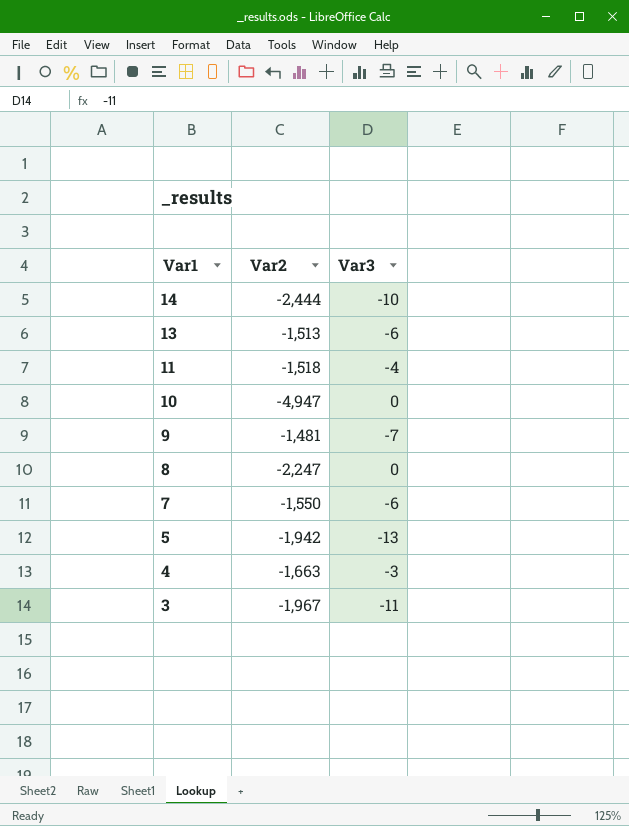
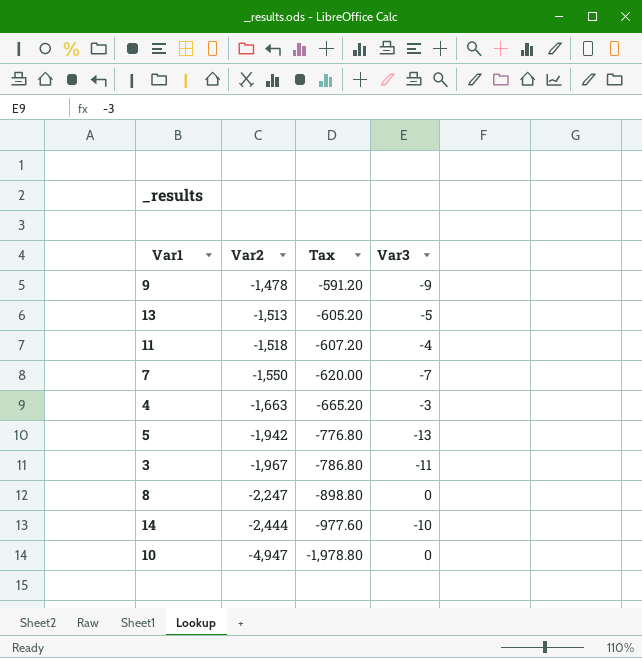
row order: Var1 descending -> Var2 descending
column Tax | formula: none -> [Var2] * 0.4
9 | Var2: -1,481 -> -1,478
9 | Var3: -7 -> -9
13 | Var3: -6 -> -5
7 | Var3: -6 -> -7

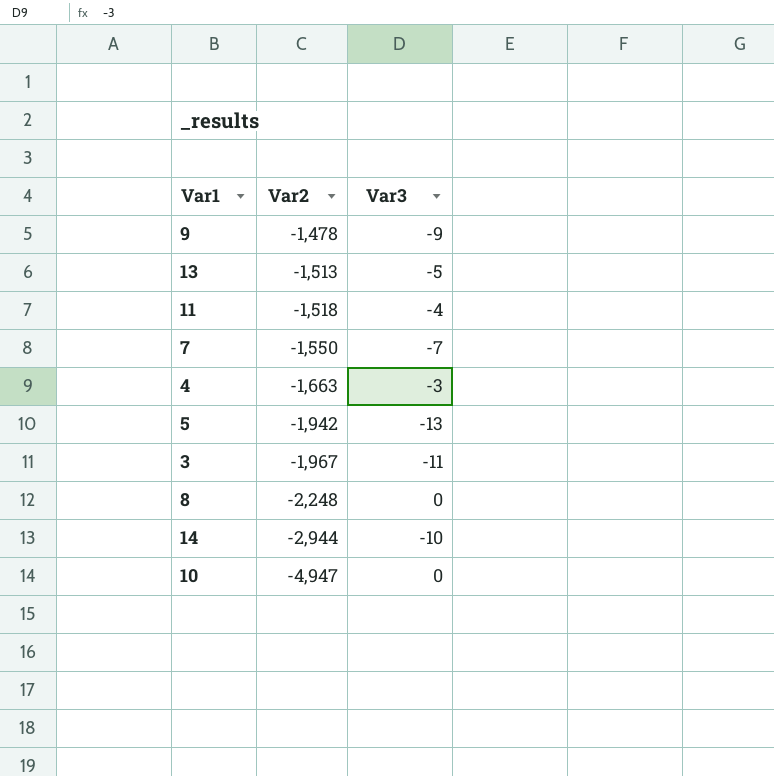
column Tax | formula: [Var2] * 0.4 -> none
8 | Var2: -2,247 -> -2,248
14 | Var2: -2,444 -> -2,944

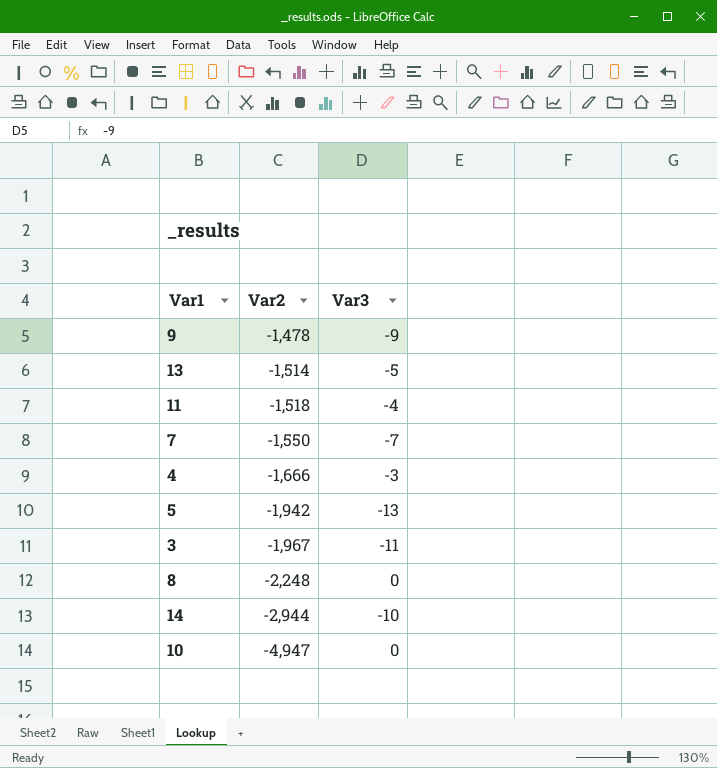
13 | Var2: -1,513 -> -1,514
4 | Var2: -1,663 -> -1,666

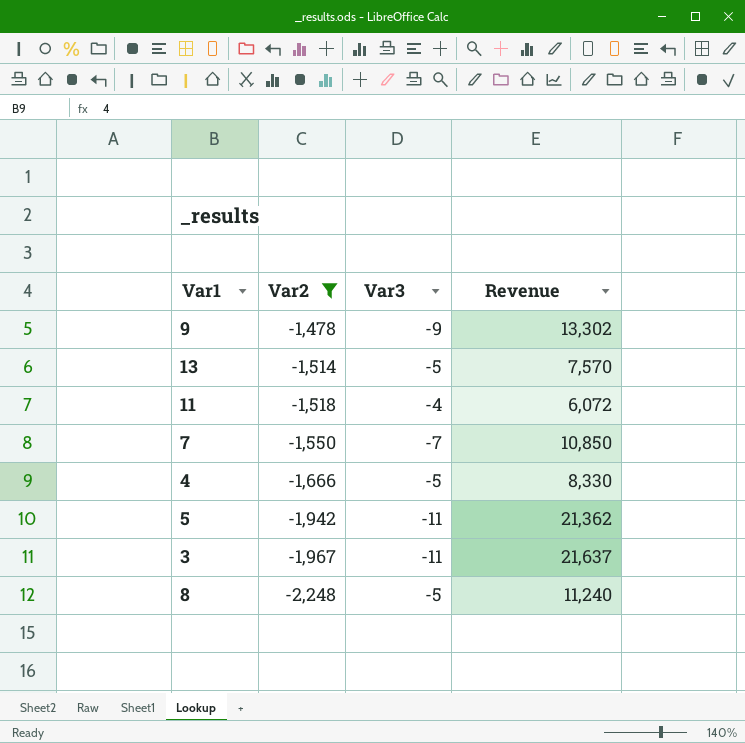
filter: none -> Var2 >= -2,248
column Revenue | formula: none -> [Var2] * [Var3]
4 | Var3: -3 -> -5
5 | Var3: -13 -> -11
8 | Var3: 0 -> -5

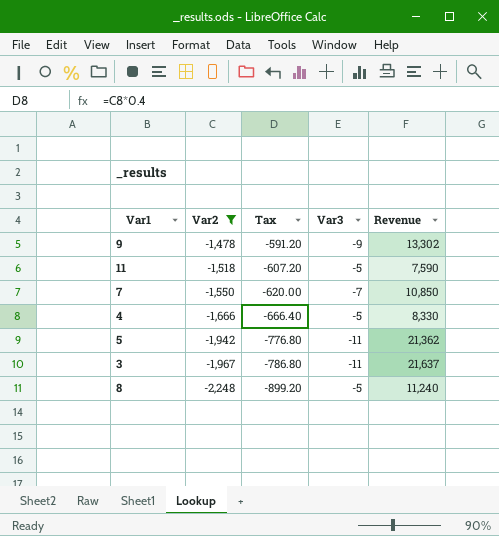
column Tax | formula: none -> [Var2] * 0.4
row 13: -1,514 | -5 | 7,570 -> none
11 | Var3: -4 -> -5
11 | Revenue: 6,072 -> 7,590

